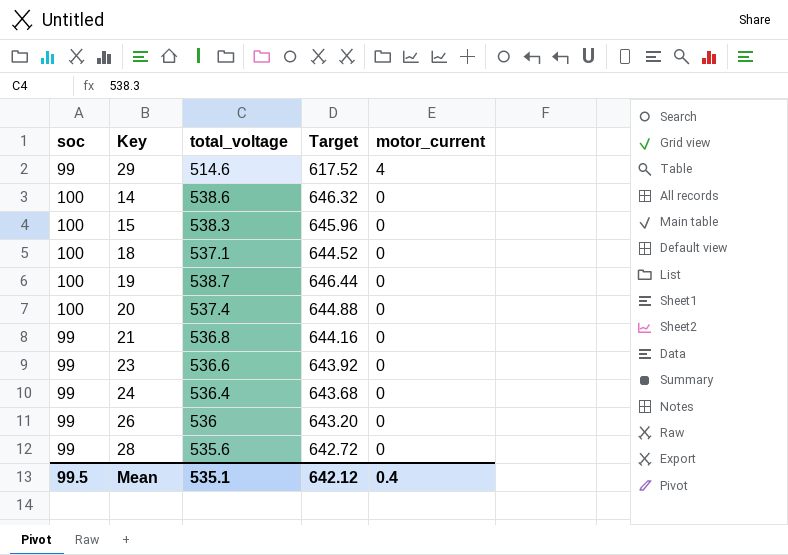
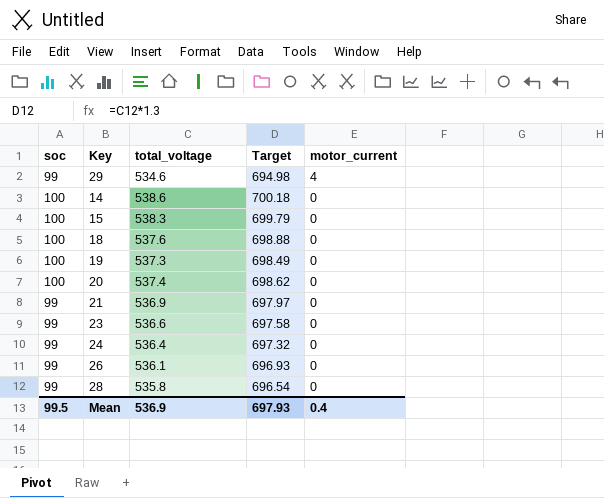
column Target | formula: [total_voltage] * 1.2 -> [total_voltage] * 1.3
29 | total_voltage: 514.6 -> 534.6
18 | total_voltage: 537.1 -> 537.6
19 | total_voltage: 538.7 -> 537.3
21 | total_voltage: 536.8 -> 536.9
26 | total_voltage: 536 -> 536.1
28 | total_voltage: 535.6 -> 535.8
Mean | total_voltage: 535.1 -> 536.9
Mean | Target: 642.12 -> 697.93

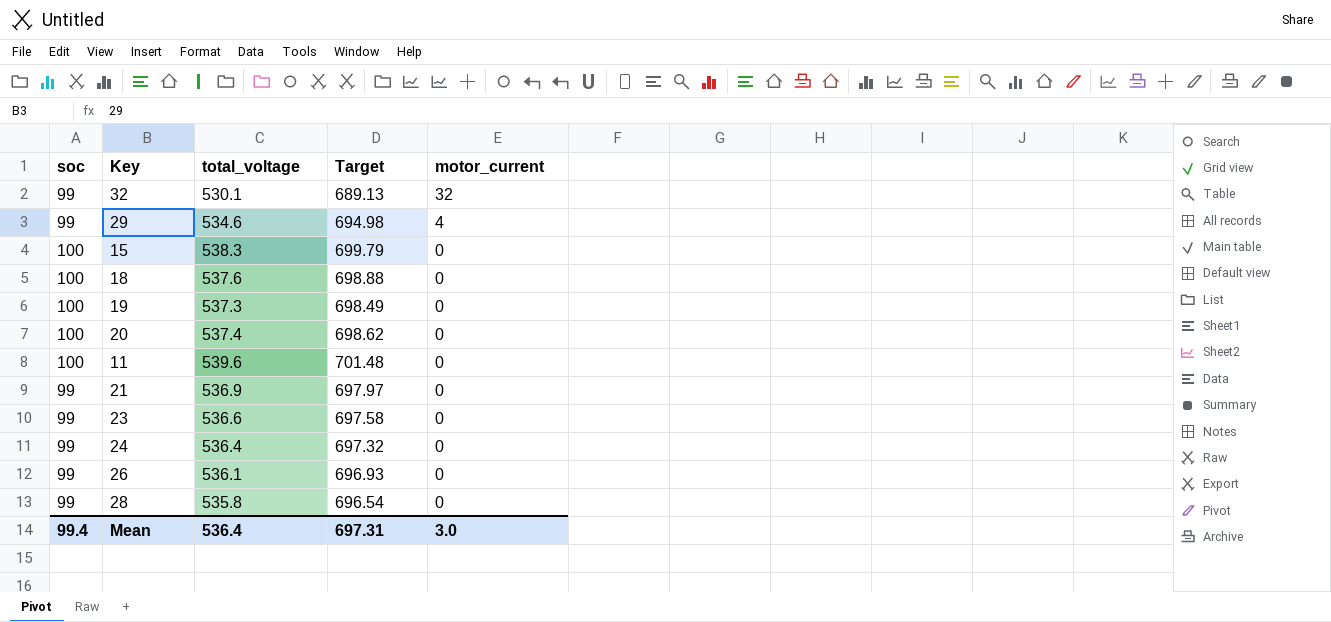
row 14: 100 | 538.6 | 700.18 | 0 -> none
row 32: none -> 99 | 530.1 | 689.13 | 32
row 11: none -> 100 | 539.6 | 701.48 | 0
Mean | soc: 99.5 -> 99.4
Mean | total_voltage: 536.9 -> 536.4
Mean | Target: 697.93 -> 697.31
Mean | motor_current: 0.4 -> 3.0

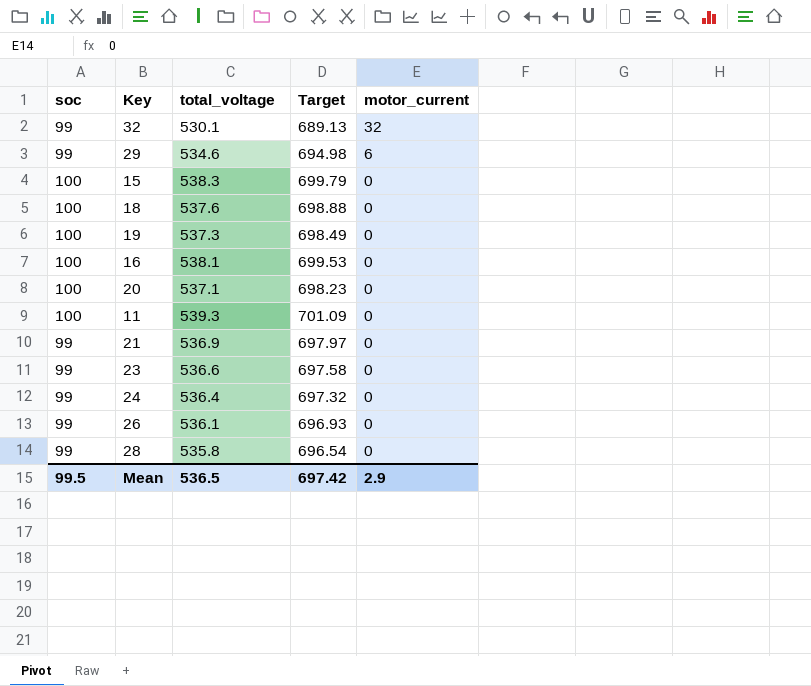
29 | motor_current: 4 -> 6
row 16: none -> 100 | 538.1 | 699.53 | 0
20 | total_voltage: 537.4 -> 537.1
20 | Target: 698.62 -> 698.23
11 | total_voltage: 539.6 -> 539.3
11 | Target: 701.48 -> 701.09
Mean | soc: 99.4 -> 99.5
Mean | total_voltage: 536.4 -> 536.5
Mean | Target: 697.31 -> 697.42
Mean | motor_current: 3.0 -> 2.9

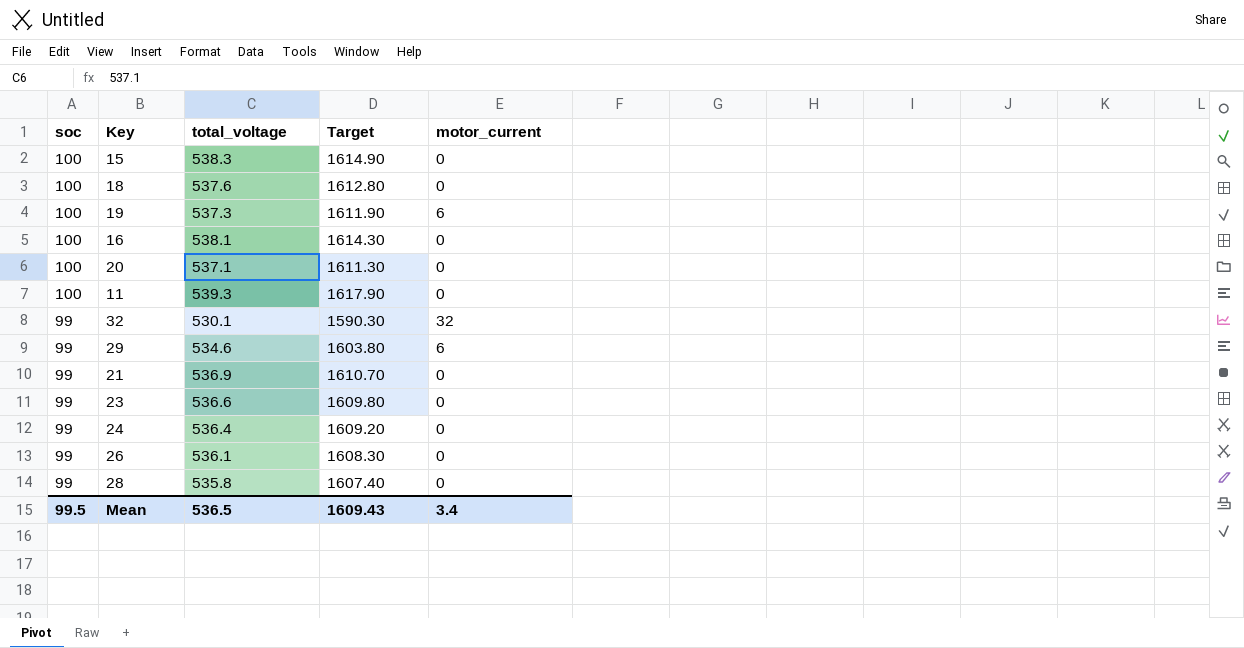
row order: motor_current descending -> soc descending
column Target | formula: [total_voltage] * 1.3 -> [total_voltage] * 3
19 | motor_current: 0 -> 6
Mean | Target: 697.42 -> 1609.43
Mean | motor_current: 2.9 -> 3.4

